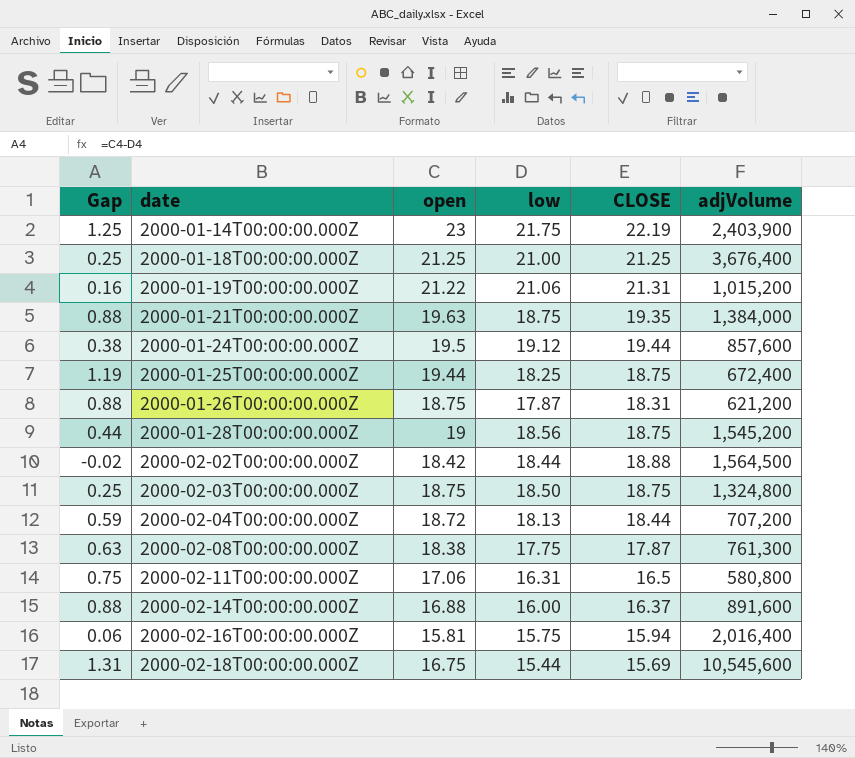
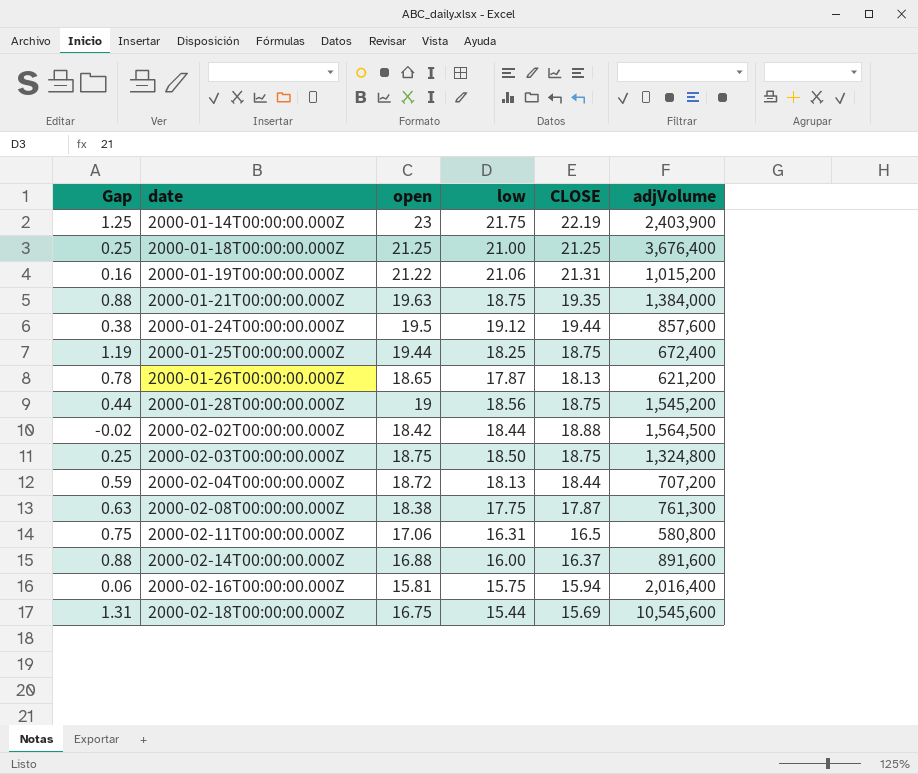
2000-01-26T00:00:00.000Z | Gap: 0.88 -> 0.78
2000-01-26T00:00:00.000Z | open: 18.75 -> 18.65
2000-01-26T00:00:00.000Z | CLOSE: 18.31 -> 18.13

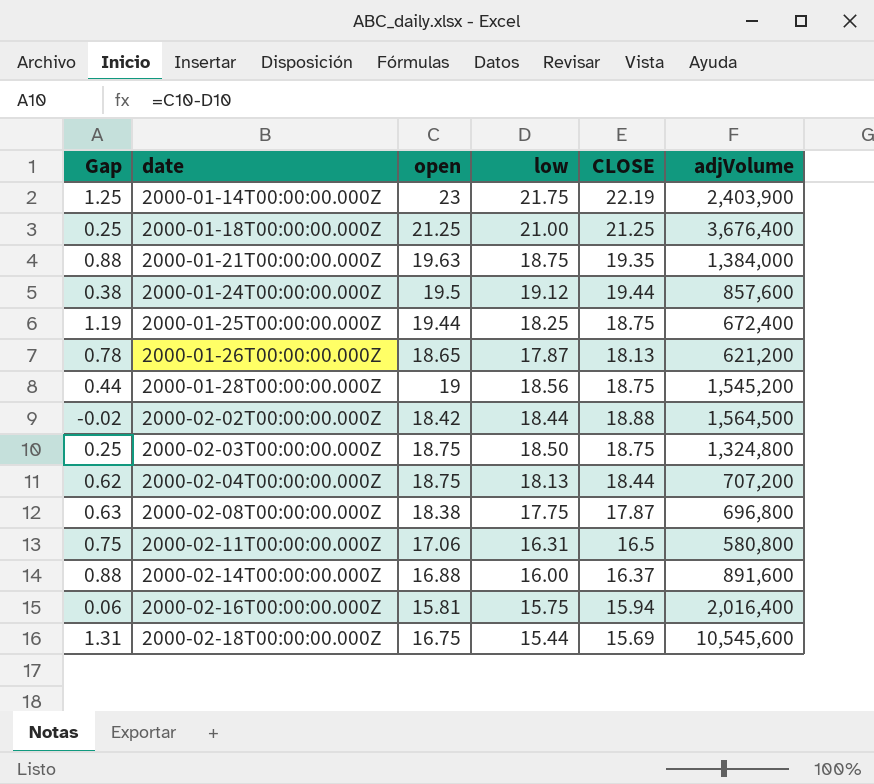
row 2000-01-19T00:00:00.000Z: 0.16 | 21.22 | 21.06 | 21.31 | 1,015,200 -> none
2000-02-04T00:00:00.000Z | Gap: 0.59 -> 0.62
2000-02-04T00:00:00.000Z | open: 18.72 -> 18.75
2000-02-08T00:00:00.000Z | adjVolume: 761,300 -> 696,800

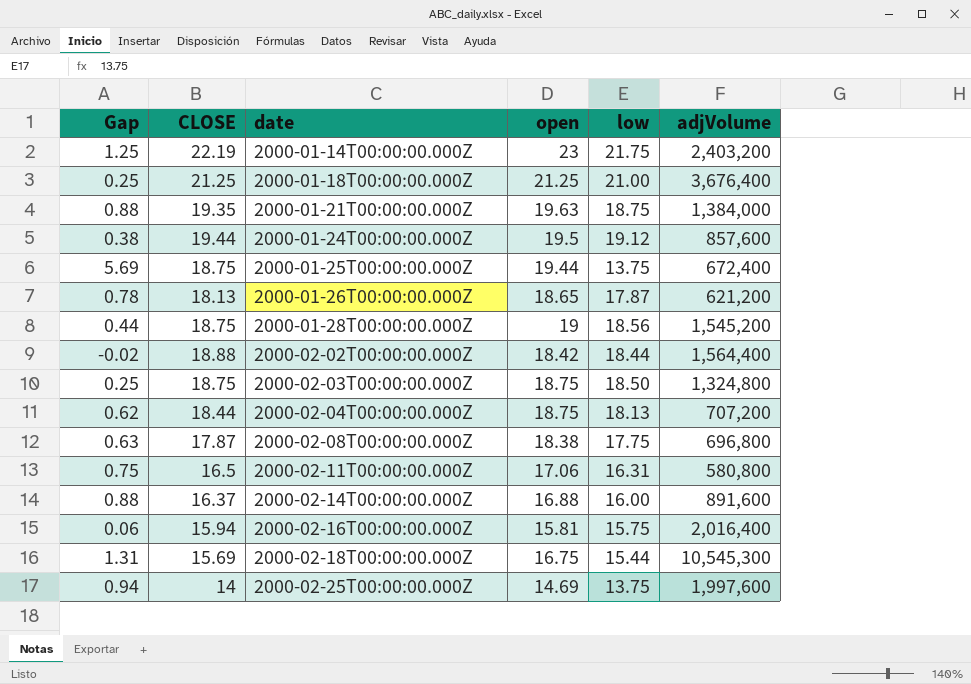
column CLOSE | position: 5 -> 2
2000-01-14T00:00:00.000Z | adjVolume: 2,403,900 -> 2,403,200
2000-01-25T00:00:00.000Z | Gap: 1.19 -> 5.69
2000-01-25T00:00:00.000Z | low: 18.25 -> 13.75
2000-02-02T00:00:00.000Z | adjVolume: 1,564,500 -> 1,564,400
2000-02-18T00:00:00.000Z | adjVolume: 10,545,600 -> 10,545,300
row 2000-02-25T00:00:00.000Z: none -> 0.94 | 14 | 14.69 | 13.75 | 1,997,600

